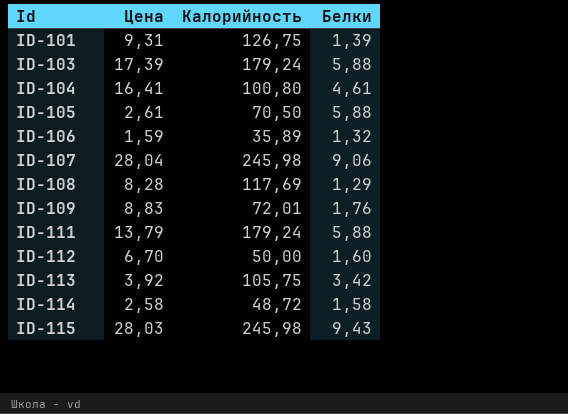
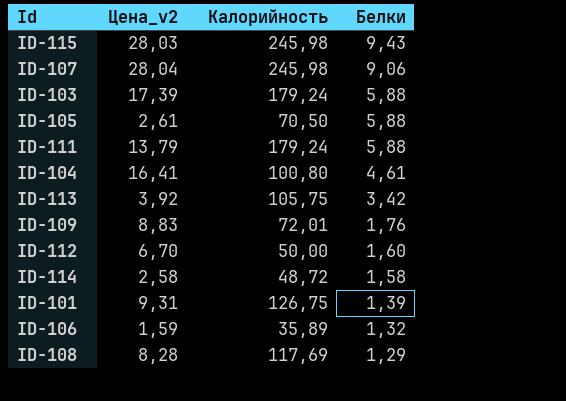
row order: Id ascending -> Белки descending
column name: Цена -> Цена_v2

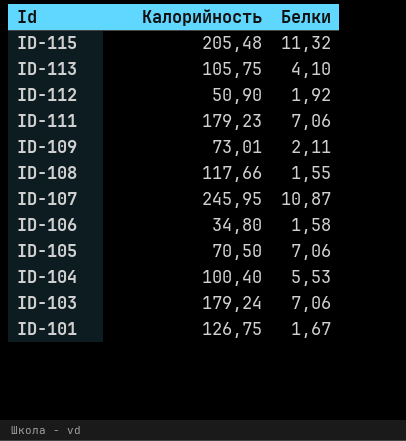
row order: Белки descending -> Id descending
column Цена_v2 | position: 2 -> none
row ID-114: 2,58 | 48,72 | 1,58 -> none
ID-115 | Калорийность: 245,98 -> 205,48
ID-115 | Белки: 9,43 -> 11,32
ID-113 | Белки: 3,42 -> 4,10
ID-112 | Калорийность: 50,00 -> 50,90
ID-112 | Белки: 1,60 -> 1,92
ID-111 | Калорийность: 179,24 -> 179,23
ID-111 | Белки: 5,88 -> 7,06
ID-109 | Калорийность: 72,01 -> 73,01
ID-109 | Белки: 1,76 -> 2,11
ID-108 | Калорийность: 117,69 -> 117,66
ID-108 | Белки: 1,29 -> 1,55
ID-107 | Калорийность: 245,98 -> 245,95
ID-107 | Белки: 9,06 -> 10,87
ID-106 | Калорийность: 35,89 -> 34,80
ID-106 | Белки: 1,32 -> 1,58
ID-105 | Белки: 5,88 -> 7,06
ID-104 | Калорийность: 100,80 -> 100,40
ID-104 | Белки: 4,61 -> 5,53
ID-103 | Белки: 5,88 -> 7,06
ID-101 | Белки: 1,39 -> 1,67

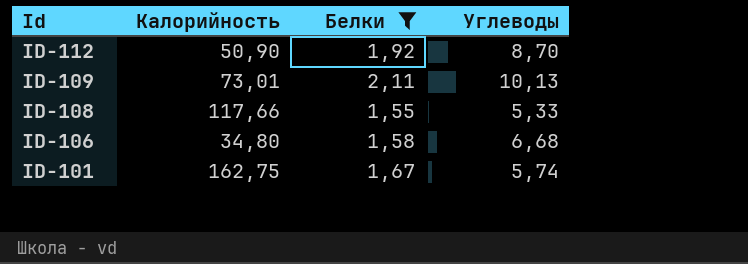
filter: none -> Белки <= 2,11
column Углеводы | position: none -> 4
ID-101 | Калорийность: 126,75 -> 162,75

